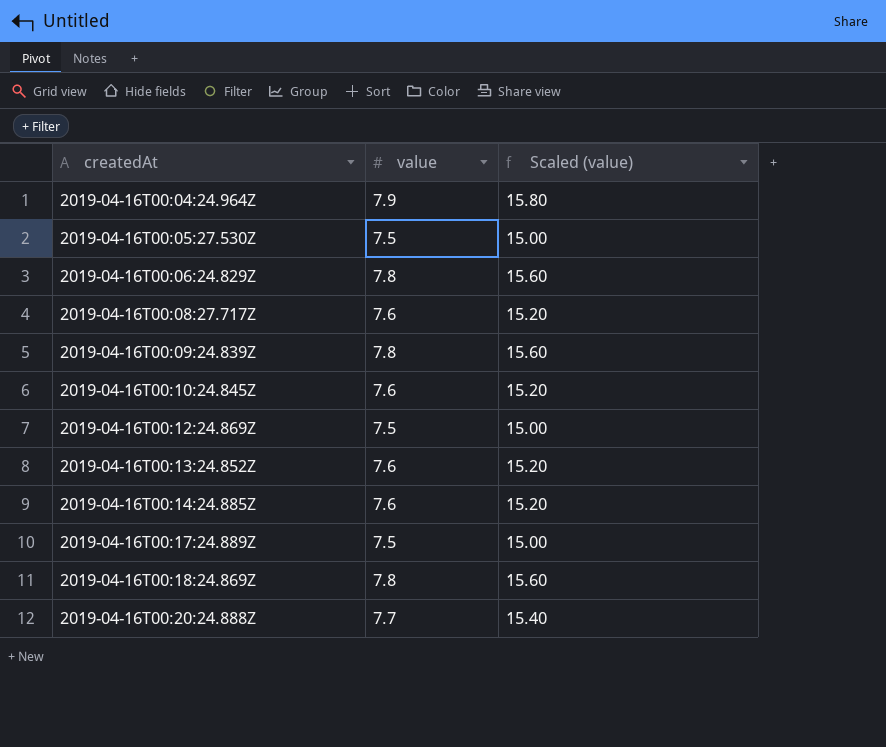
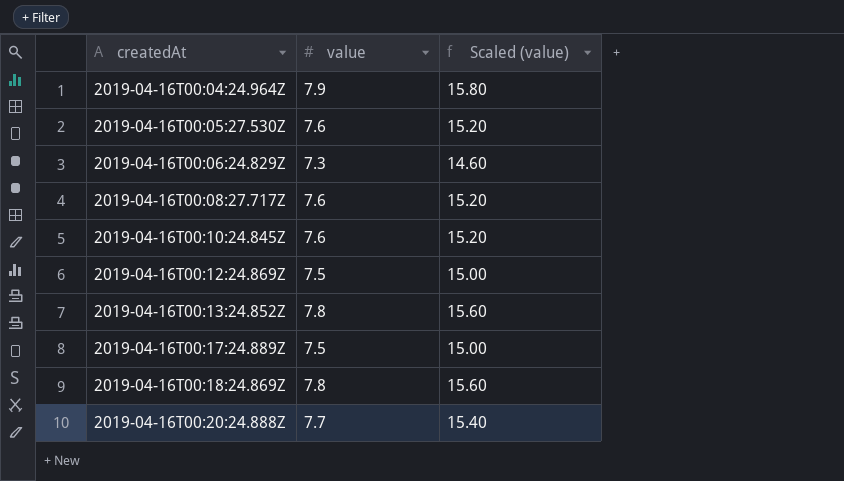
row 2019-04-16T00:09:24.839Z: 7.8 | 15.60 -> none
row 2019-04-16T00:14:24.885Z: 7.6 | 15.20 -> none
2019-04-16T00:05:27.530Z | value: 7.5 -> 7.6
2019-04-16T00:05:27.530Z | Scaled (value): 15.00 -> 15.20
2019-04-16T00:06:24.829Z | value: 7.8 -> 7.3
2019-04-16T00:06:24.829Z | Scaled (value): 15.60 -> 14.60
2019-04-16T00:13:24.852Z | value: 7.6 -> 7.8
2019-04-16T00:13:24.852Z | Scaled (value): 15.20 -> 15.60

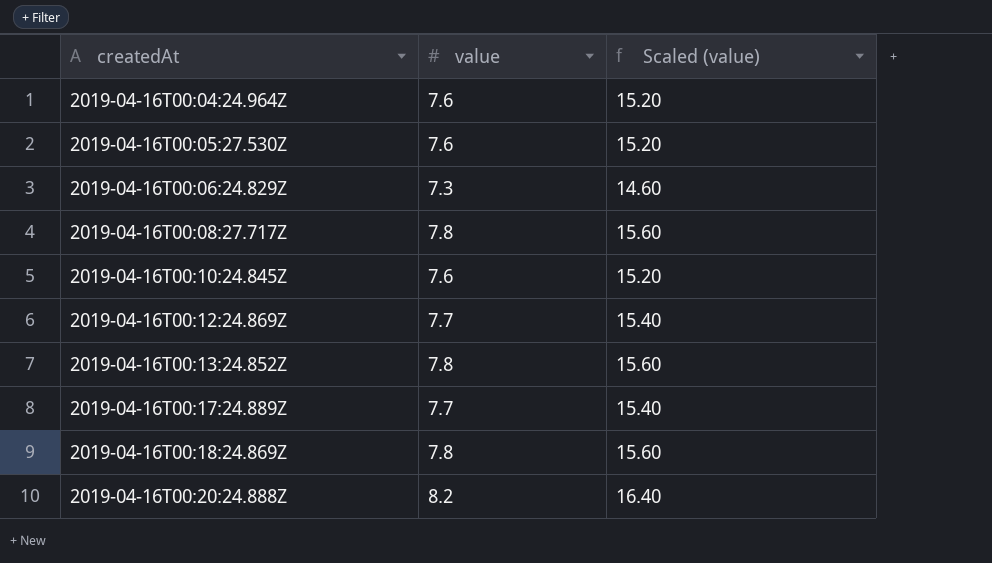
2019-04-16T00:04:24.964Z | value: 7.9 -> 7.6
2019-04-16T00:04:24.964Z | Scaled (value): 15.80 -> 15.20
2019-04-16T00:08:27.717Z | value: 7.6 -> 7.8
2019-04-16T00:08:27.717Z | Scaled (value): 15.20 -> 15.60
2019-04-16T00:12:24.869Z | value: 7.5 -> 7.7
2019-04-16T00:12:24.869Z | Scaled (value): 15.00 -> 15.40
2019-04-16T00:17:24.889Z | value: 7.5 -> 7.7
2019-04-16T00:17:24.889Z | Scaled (value): 15.00 -> 15.40
2019-04-16T00:20:24.888Z | value: 7.7 -> 8.2
2019-04-16T00:20:24.888Z | Scaled (value): 15.40 -> 16.40

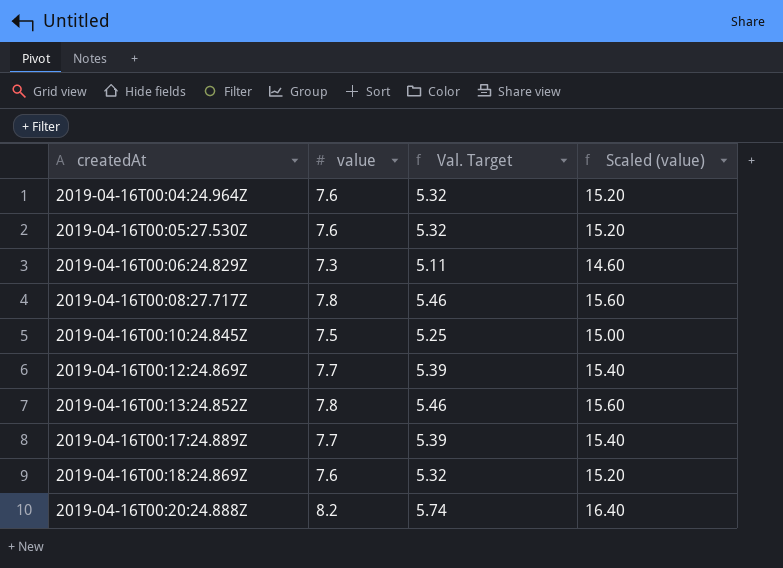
column Val. Target | formula: none -> [value] * 0.7
2019-04-16T00:10:24.845Z | value: 7.6 -> 7.5
2019-04-16T00:10:24.845Z | Scaled (value): 15.20 -> 15.00
2019-04-16T00:18:24.869Z | value: 7.8 -> 7.6
2019-04-16T00:18:24.869Z | Scaled (value): 15.60 -> 15.20

